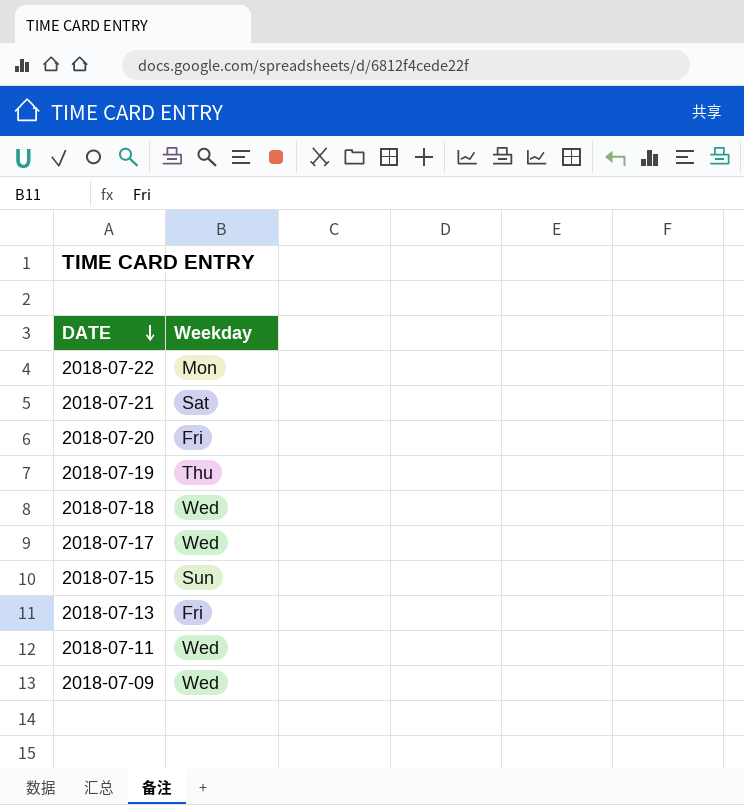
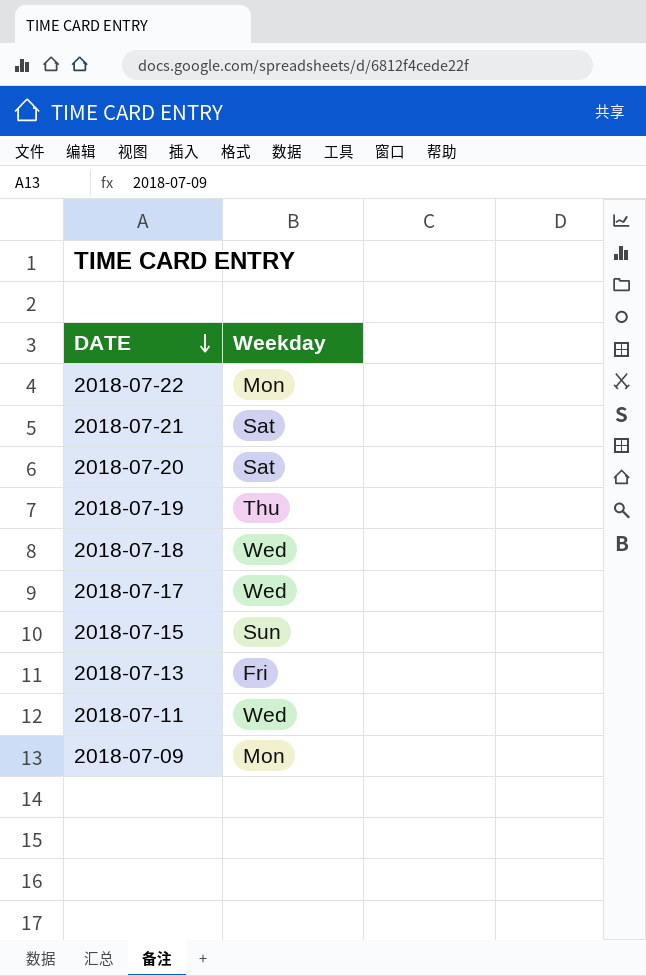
2018-07-20 | Weekday: Fri -> Sat
2018-07-09 | Weekday: Wed -> Mon

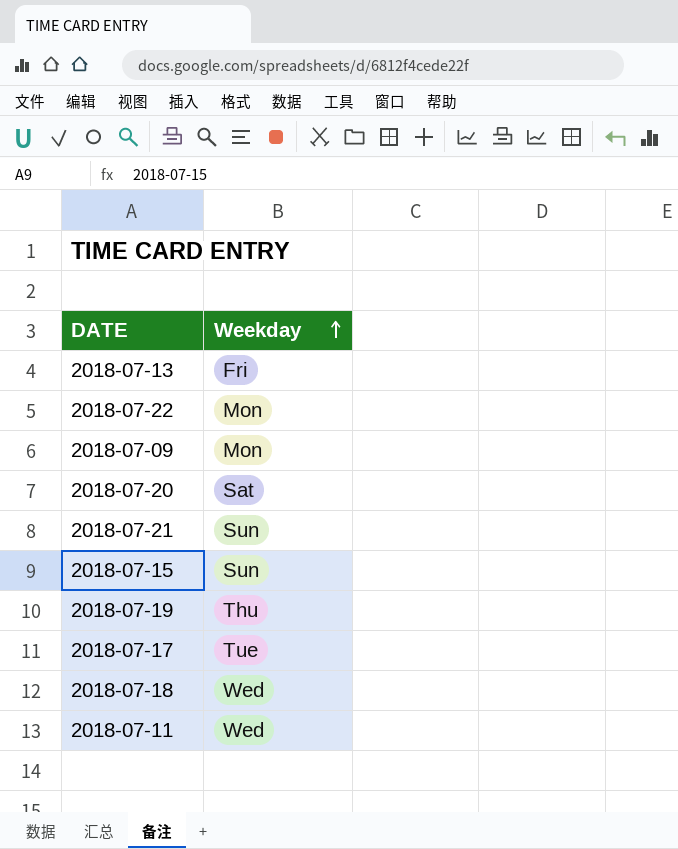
row order: DATE descending -> Weekday ascending
2018-07-21 | Weekday: Sat -> Sun
2018-07-17 | Weekday: Wed -> Tue

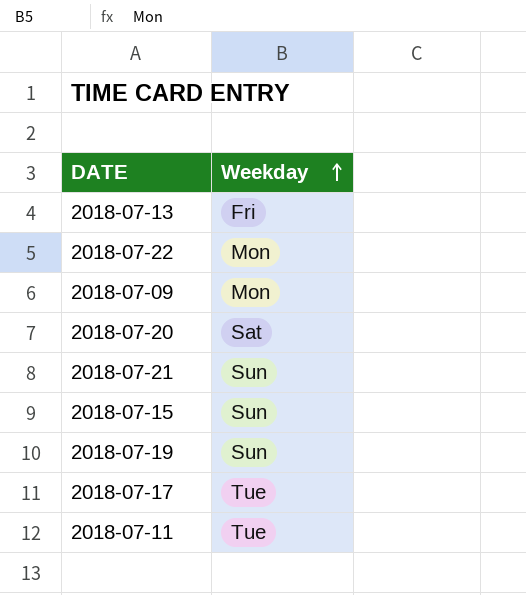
row 2018-07-18: Wed -> none
2018-07-19 | Weekday: Thu -> Sun
2018-07-11 | Weekday: Wed -> Tue

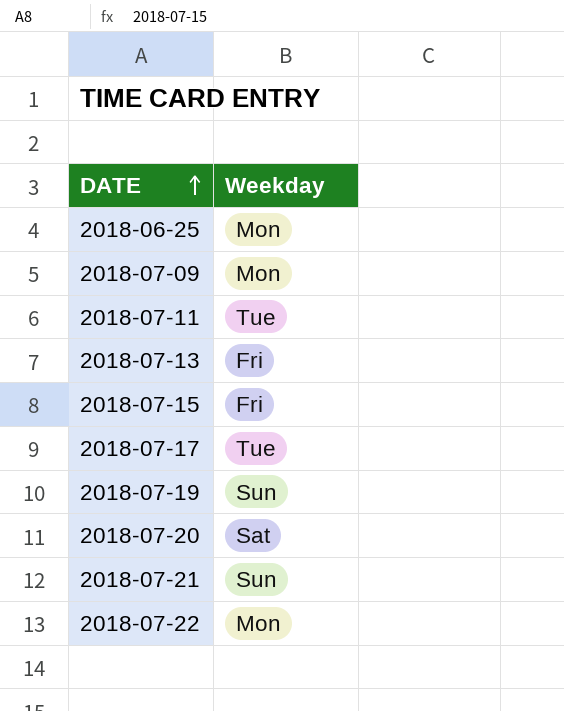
row order: Weekday ascending -> DATE ascending
row 2018-06-25: none -> Mon
2018-07-15 | Weekday: Sun -> Fri

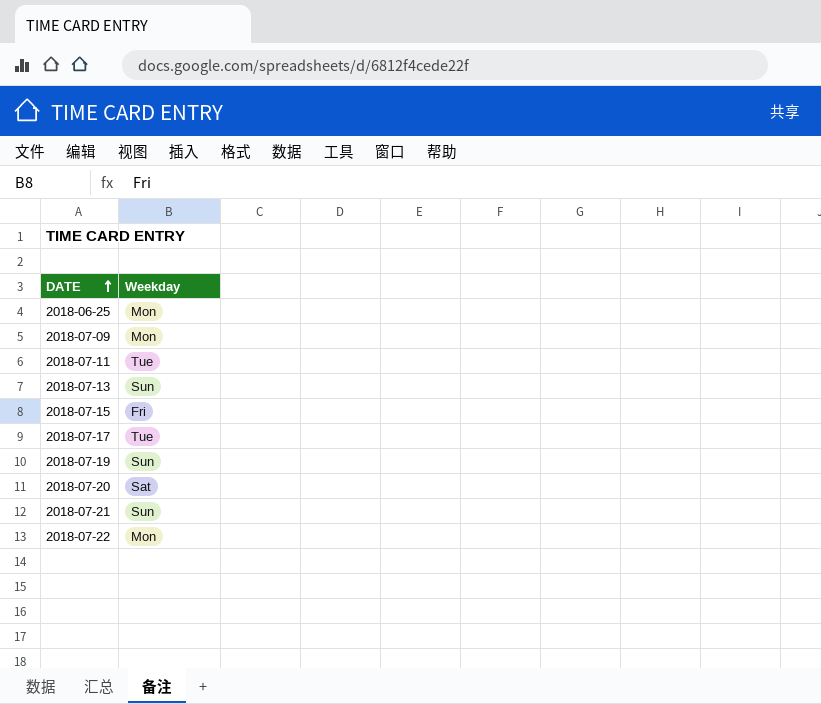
2018-07-13 | Weekday: Fri -> Sun

